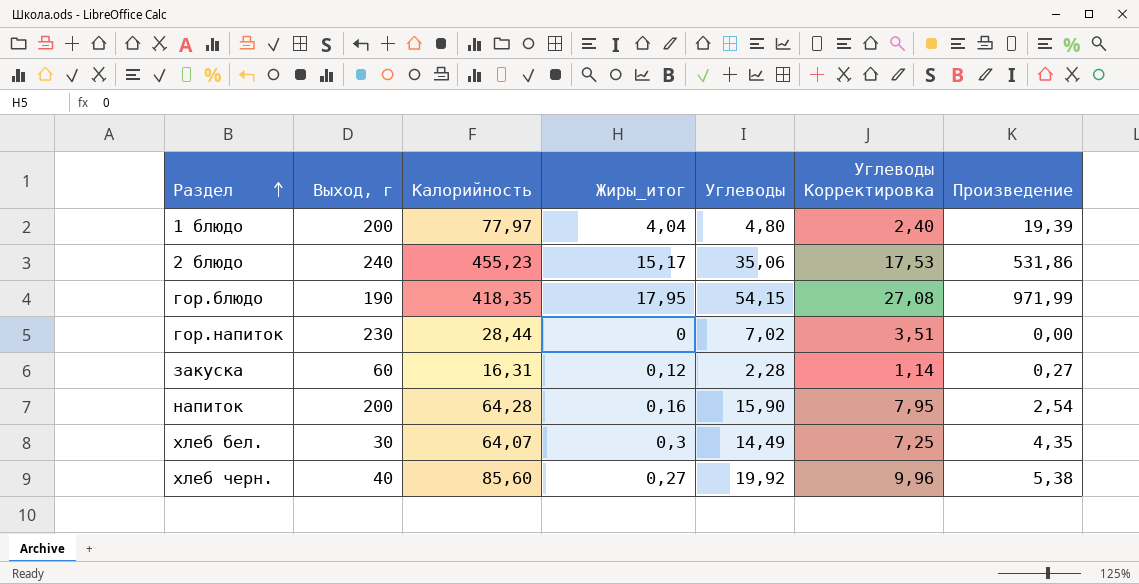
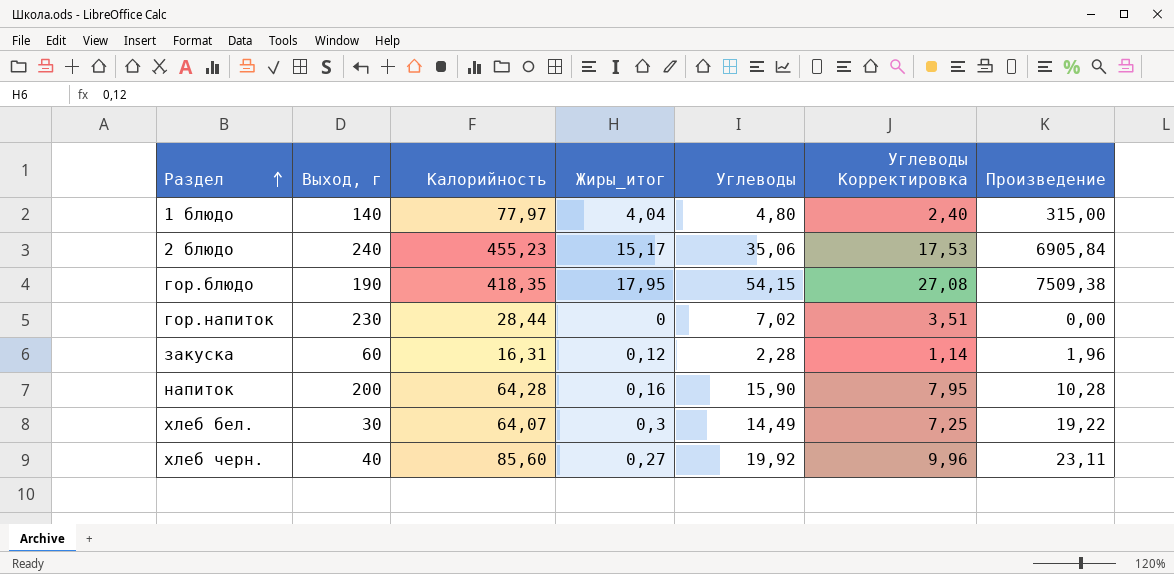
column Произведение | formula: [Жиры_итог] * [Углеводы] -> [Калорийность] * [Жиры_итог]
1 блюдо | Выход, г: 200 -> 140

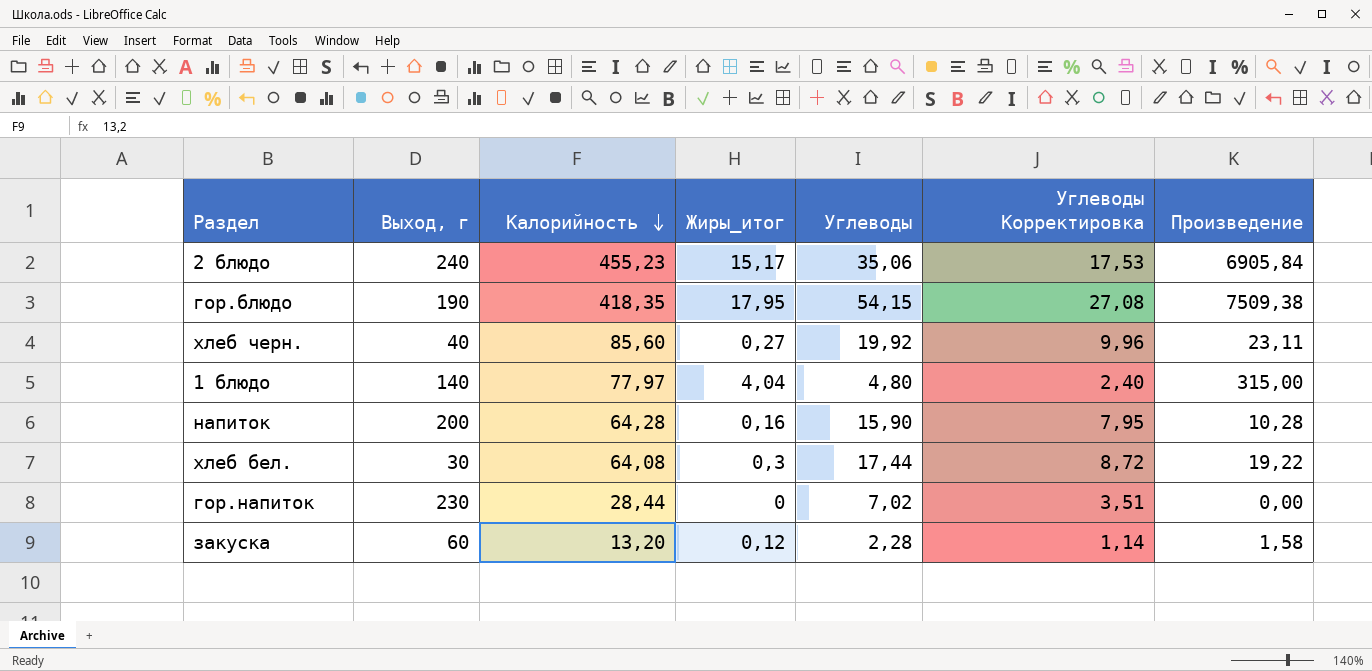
row order: Раздел ascending -> Калорийность descending
хлеб бел. | Калорийность: 64,07 -> 64,08
хлеб бел. | Углеводы: 14,49 -> 17,44
хлеб бел. | Углеводы Корректировка: 7,25 -> 8,72
закуска | Калорийность: 16,31 -> 13,20
закуска | Произведение: 1,96 -> 1,58

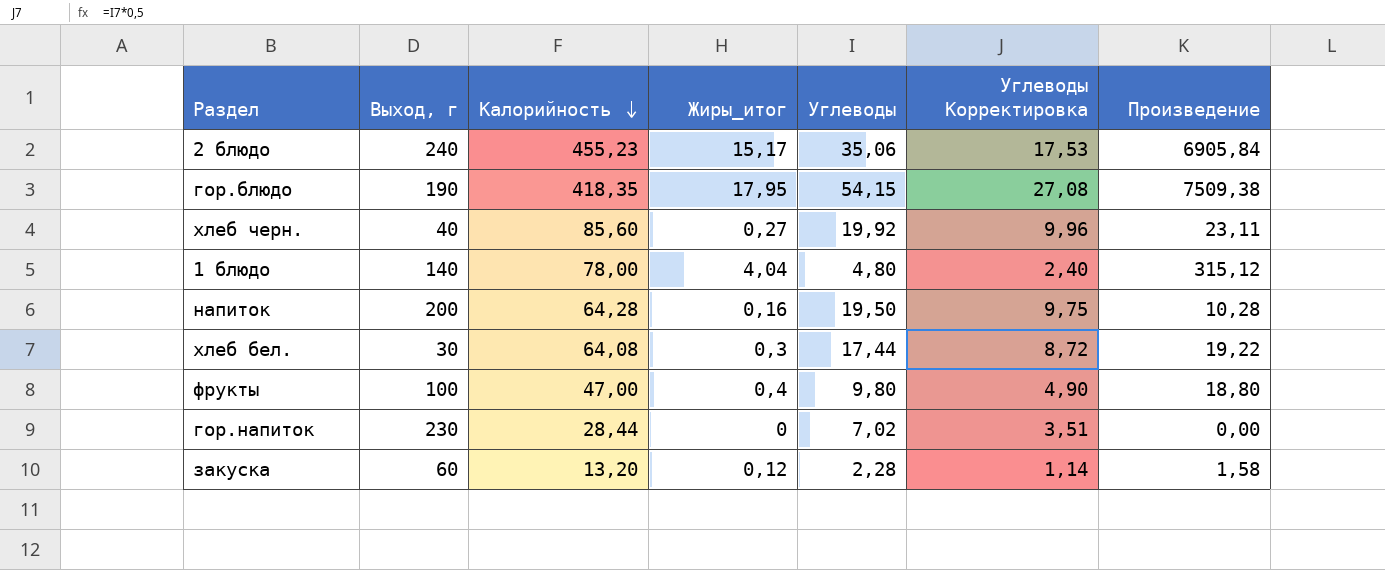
1 блюдо | Калорийность: 77,97 -> 78,00
1 блюдо | Произведение: 315,00 -> 315,12
напиток | Углеводы: 15,90 -> 19,50
напиток | Углеводы Корректировка: 7,95 -> 9,75
row фрукты: none -> 100 | 47,00 | 0,4 | 9,80 | 4,90 | 18,80

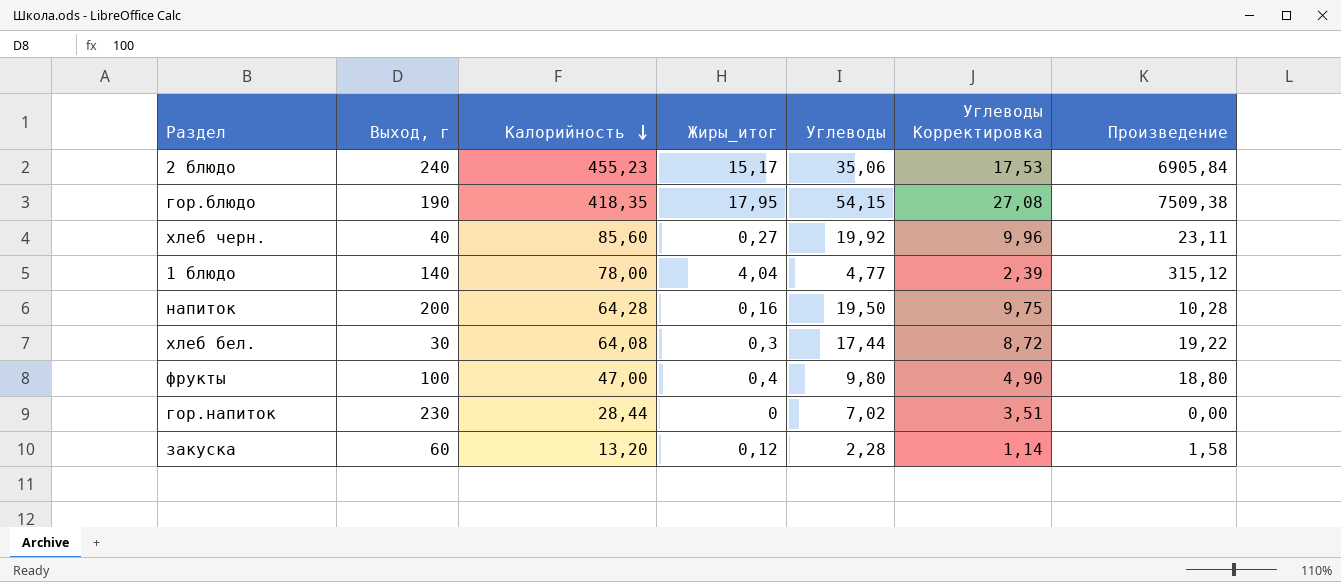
1 блюдо | Углеводы: 4,80 -> 4,77
1 блюдо | Углеводы Корректировка: 2,40 -> 2,39

